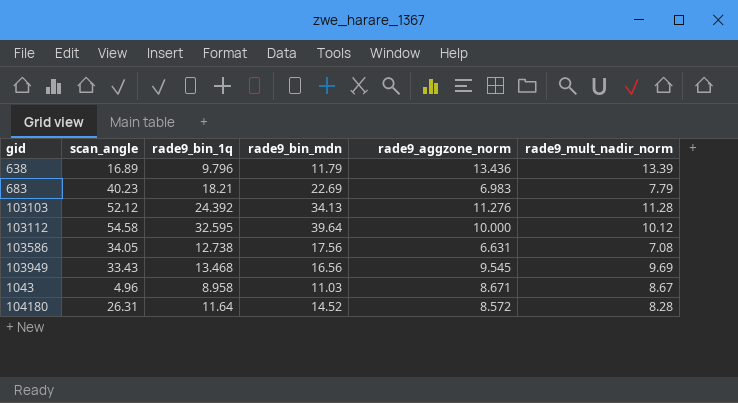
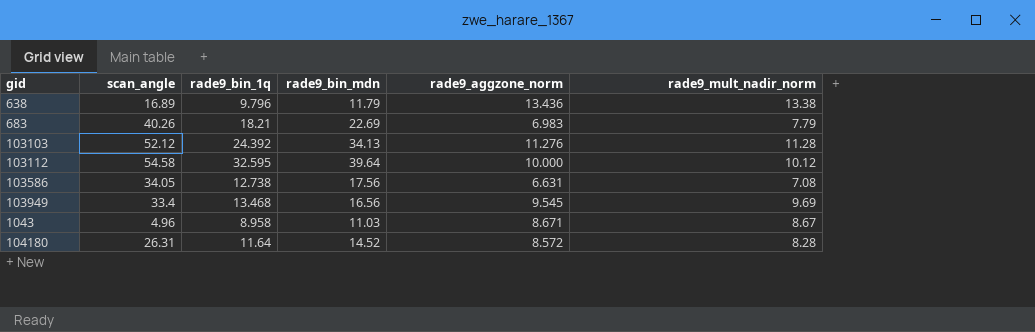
638 | rade9_mult_nadir_norm: 13.39 -> 13.38
683 | scan_angle: 40.23 -> 40.26
103949 | scan_angle: 33.43 -> 33.4

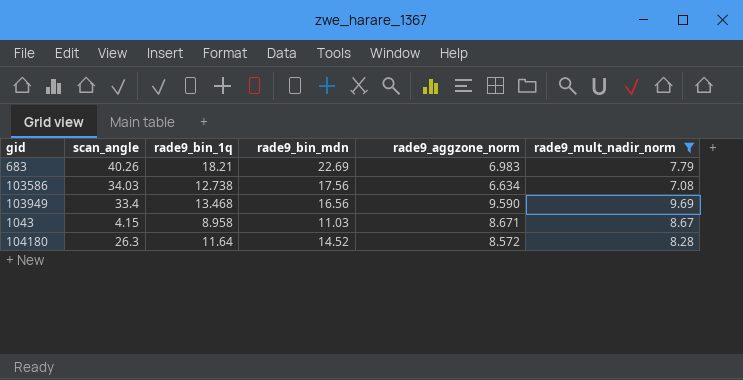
filter: none -> rade9_mult_nadir_norm <= 9.69
103586 | scan_angle: 34.05 -> 34.03
103586 | rade9_aggzone_norm: 6.631 -> 6.634
103949 | rade9_aggzone_norm: 9.545 -> 9.590
1043 | scan_angle: 4.96 -> 4.15
104180 | scan_angle: 26.31 -> 26.3

